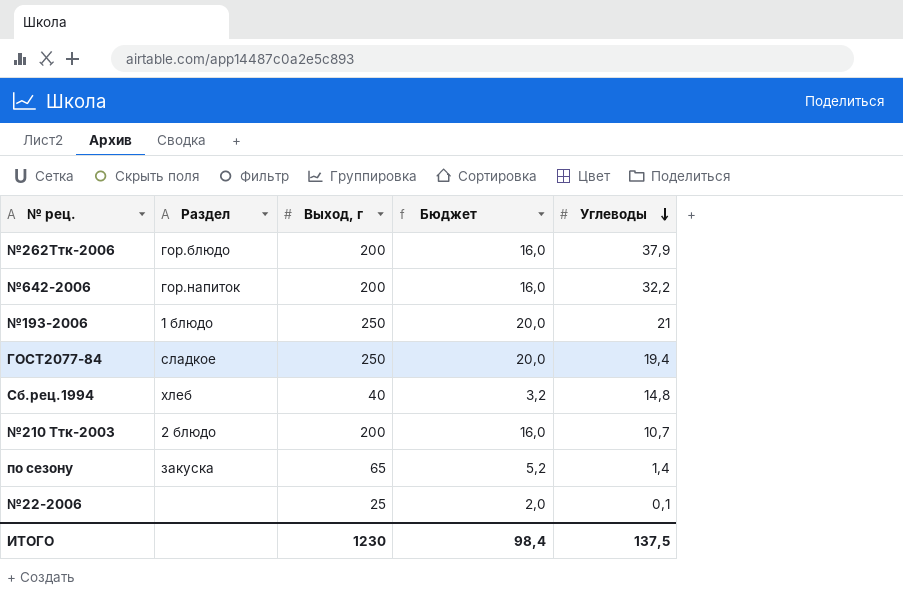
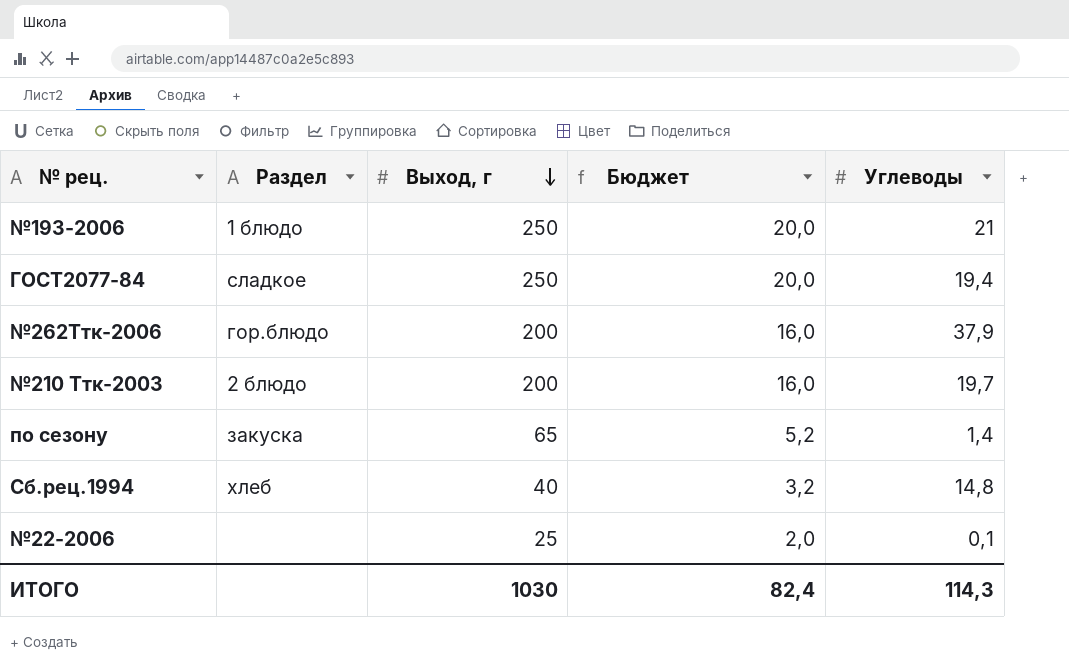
row order: Углеводы descending -> Выход, г descending
row №642-2006: гор.напиток | 200 | 16,0 | 32,2 -> none
№210 Ттк-2003 | Углеводы: 10,7 -> 19,7
ИТОГО | Выход, г: 1230 -> 1030
ИТОГО | Бюджет: 98,4 -> 82,4
ИТОГО | Углеводы: 137,5 -> 114,3

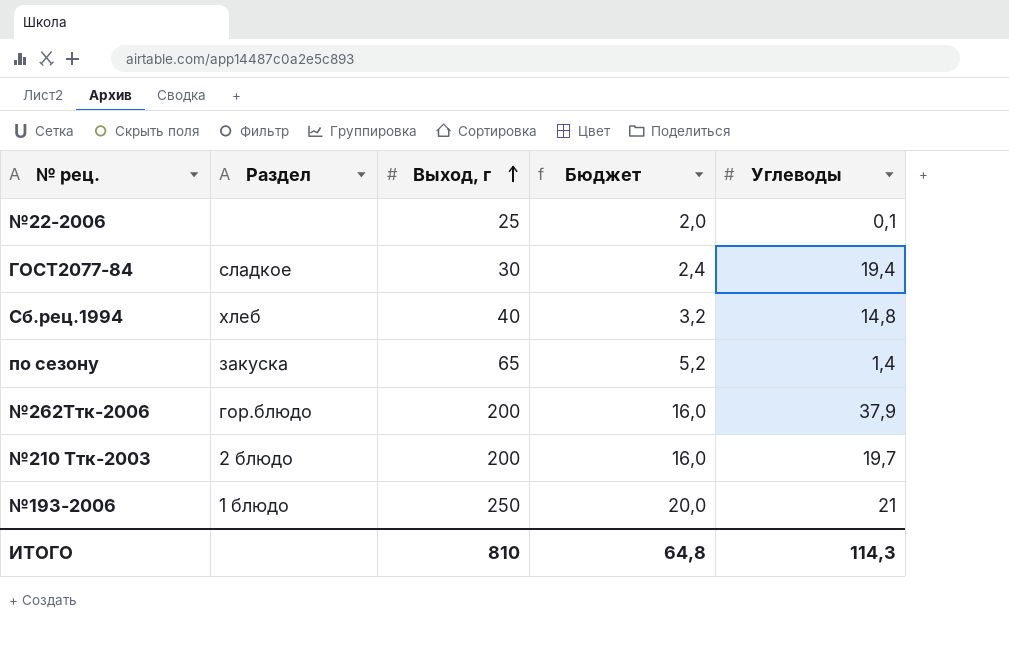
row order: Выход, г descending -> Выход, г ascending
ГОСТ2077-84 | Выход, г: 250 -> 30
ГОСТ2077-84 | Бюджет: 20,0 -> 2,4
ИТОГО | Выход, г: 1030 -> 810
ИТОГО | Бюджет: 82,4 -> 64,8

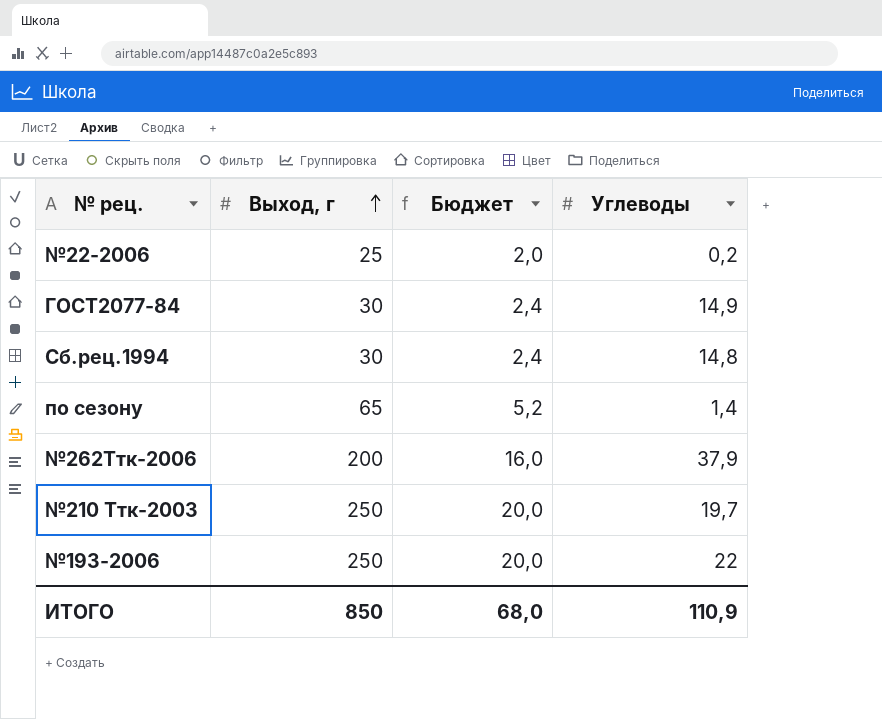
column Раздел | position: 2 -> none
№22-2006 | Углеводы: 0,1 -> 0,2
ГОСТ2077-84 | Углеводы: 19,4 -> 14,9
Сб.рец.1994 | Выход, г: 40 -> 30
Сб.рец.1994 | Бюджет: 3,2 -> 2,4
№210 Ттк-2003 | Выход, г: 200 -> 250
№210 Ттк-2003 | Бюджет: 16,0 -> 20,0
№193-2006 | Углеводы: 21 -> 22
ИТОГО | Выход, г: 810 -> 850
ИТОГО | Бюджет: 64,8 -> 68,0
ИТОГО | Углеводы: 114,3 -> 110,9

